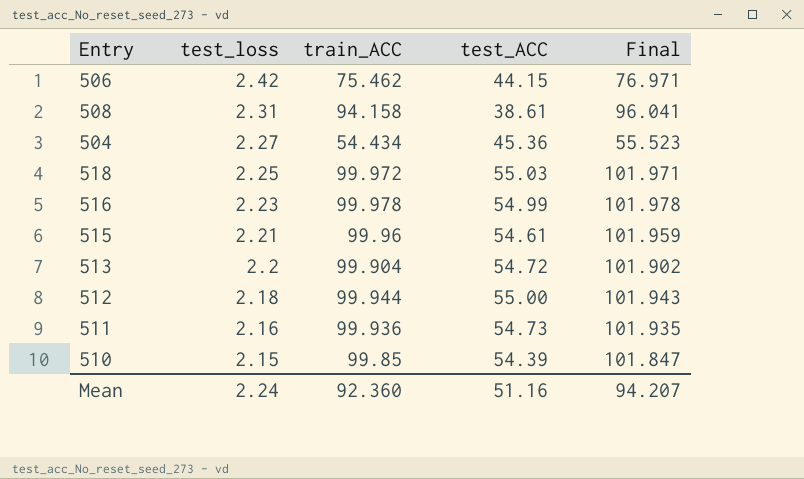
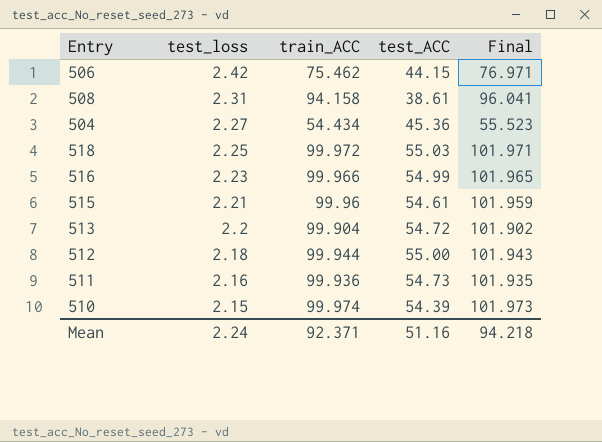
516 | train_ACC: 99.978 -> 99.966
516 | Final: 101.978 -> 101.965
510 | train_ACC: 99.85 -> 99.974
510 | Final: 101.847 -> 101.973
Mean | train_ACC: 92.360 -> 92.371
Mean | Final: 94.207 -> 94.218

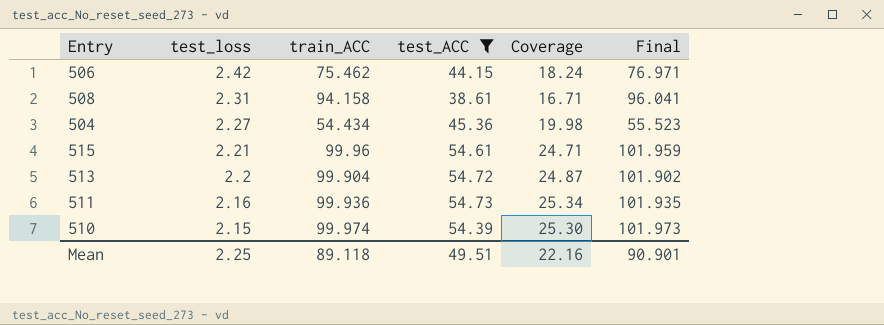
filter: none -> test_ACC <= 54.73
column Coverage | formula: none -> [test_ACC] / [test_loss]
Mean | test_loss: 2.24 -> 2.25
Mean | train_ACC: 92.371 -> 89.118
Mean | test_ACC: 51.16 -> 49.51
Mean | Final: 94.218 -> 90.901

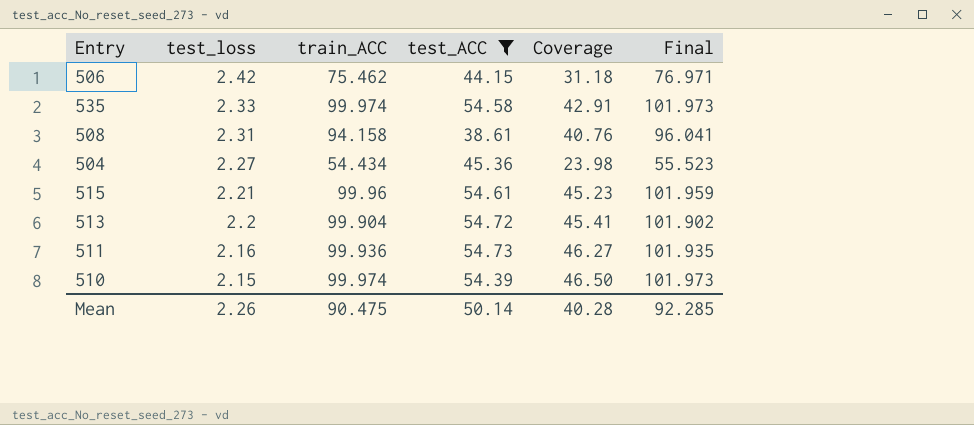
column Coverage | formula: [test_ACC] / [test_loss] -> [train_ACC] / [test_loss]
row 535: none -> 2.33 | 99.974 | 54.58 | 42.91 | 101.973
Mean | test_loss: 2.25 -> 2.26
Mean | train_ACC: 89.118 -> 90.475
Mean | test_ACC: 49.51 -> 50.14
Mean | Coverage: 22.16 -> 40.28
Mean | Final: 90.901 -> 92.285

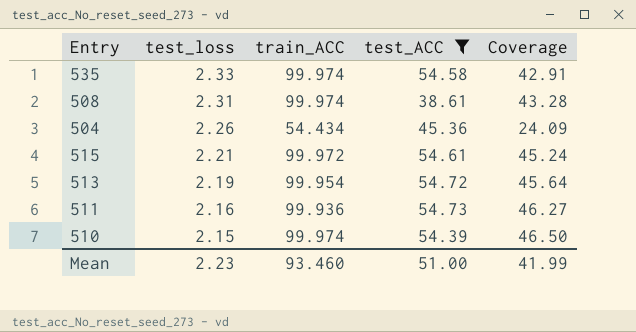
column Final | formula: [train_ACC] * 1.02 -> none
row 506: 2.42 | 75.462 | 44.15 | 31.18 | 76.971 -> none
508 | train_ACC: 94.158 -> 99.974
508 | Coverage: 40.76 -> 43.28
504 | test_loss: 2.27 -> 2.26
504 | Coverage: 23.98 -> 24.09
515 | train_ACC: 99.96 -> 99.972
515 | Coverage: 45.23 -> 45.24
513 | test_loss: 2.2 -> 2.19
513 | train_ACC: 99.904 -> 99.954
513 | Coverage: 45.41 -> 45.64
Mean | test_loss: 2.26 -> 2.23
Mean | train_ACC: 90.475 -> 93.460
Mean | test_ACC: 50.14 -> 51.00
Mean | Coverage: 40.28 -> 41.99

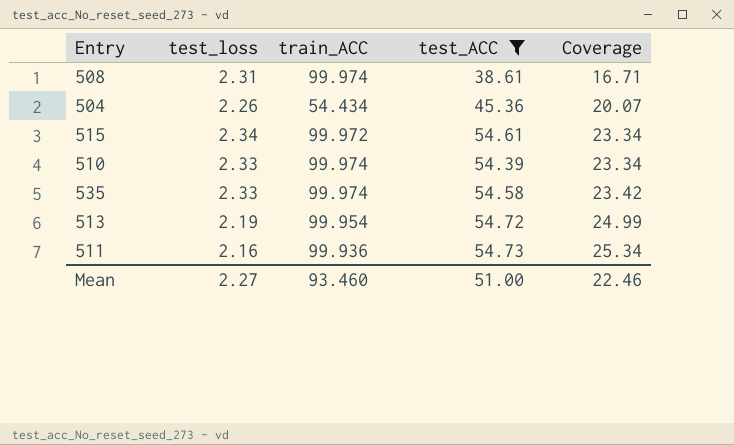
row order: test_loss descending -> Coverage ascending
column Coverage | formula: [train_ACC] / [test_loss] -> [test_ACC] / [test_loss]
515 | test_loss: 2.21 -> 2.34
510 | test_loss: 2.15 -> 2.33
Mean | test_loss: 2.23 -> 2.27
Mean | Coverage: 41.99 -> 22.46

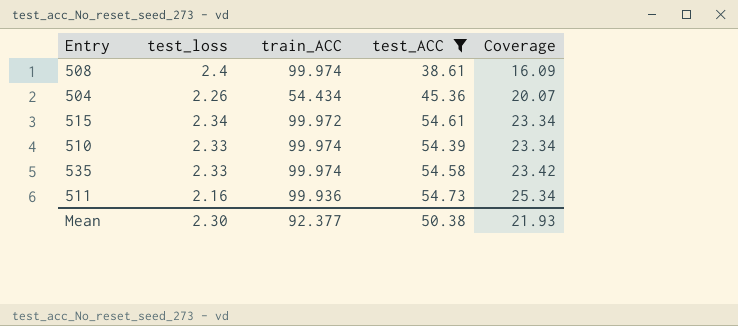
row 513: 2.19 | 99.954 | 54.72 | 24.99 -> none
508 | test_loss: 2.31 -> 2.4
508 | Coverage: 16.71 -> 16.09
Mean | test_loss: 2.27 -> 2.30
Mean | train_ACC: 93.460 -> 92.377
Mean | test_ACC: 51.00 -> 50.38
Mean | Coverage: 22.46 -> 21.93

